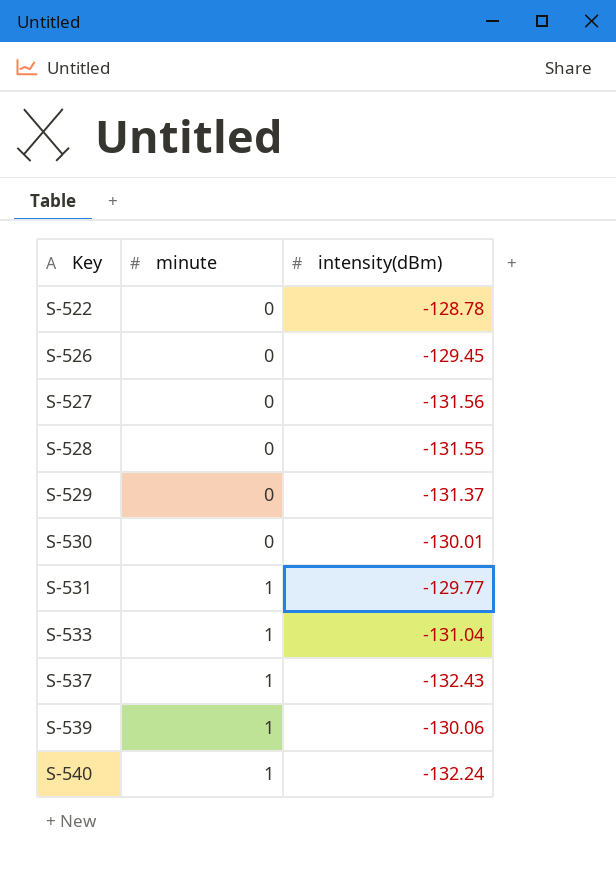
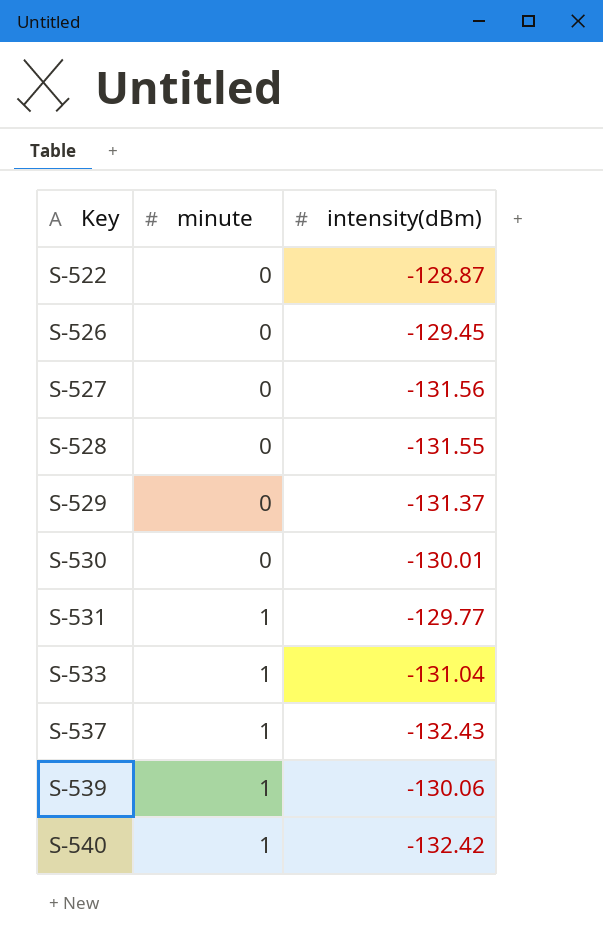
S-522 | intensity(dBm): -128.78 -> -128.87
S-540 | intensity(dBm): -132.24 -> -132.42

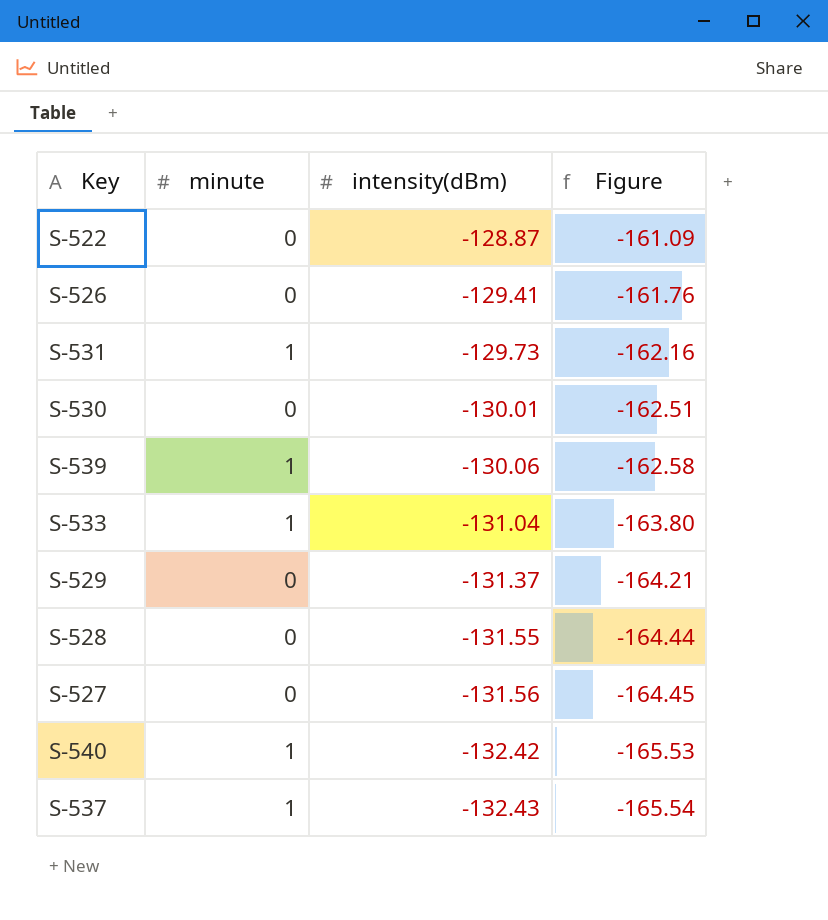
row order: Key ascending -> intensity(dBm) descending
column Figure | formula: none -> [intensity(dBm)] * 1.25
S-526 | intensity(dBm): -129.45 -> -129.41
S-531 | intensity(dBm): -129.77 -> -129.73

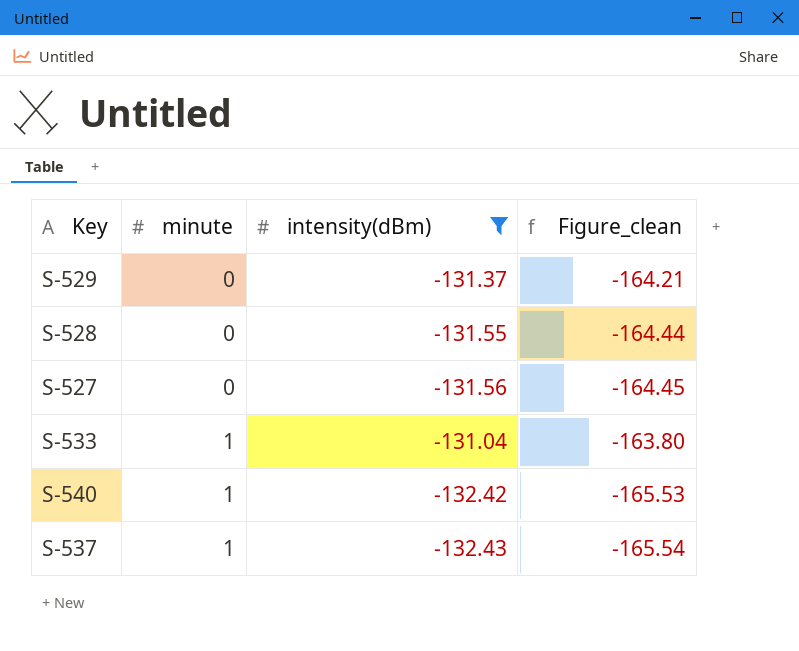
filter: none -> intensity(dBm) <= -131.04
row order: intensity(dBm) descending -> minute ascending
column name: Figure -> Figure_clean

